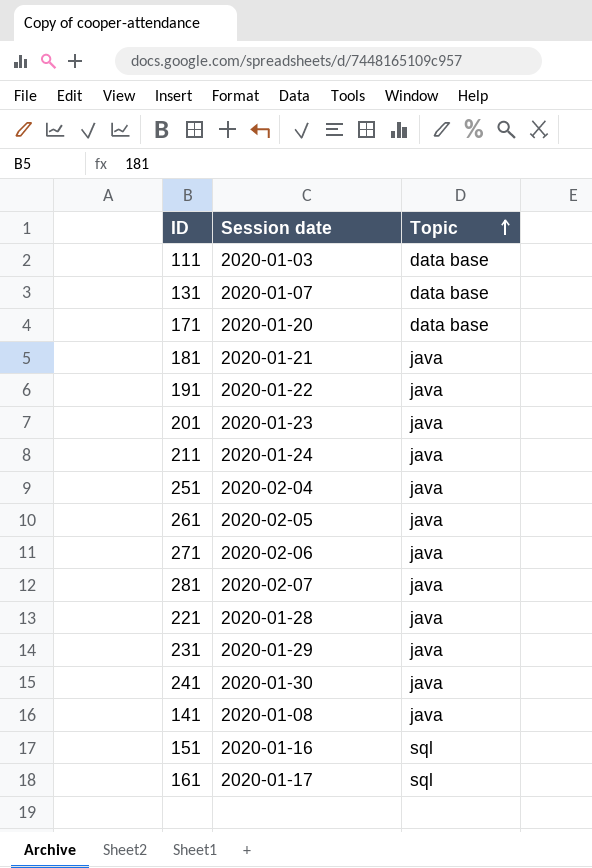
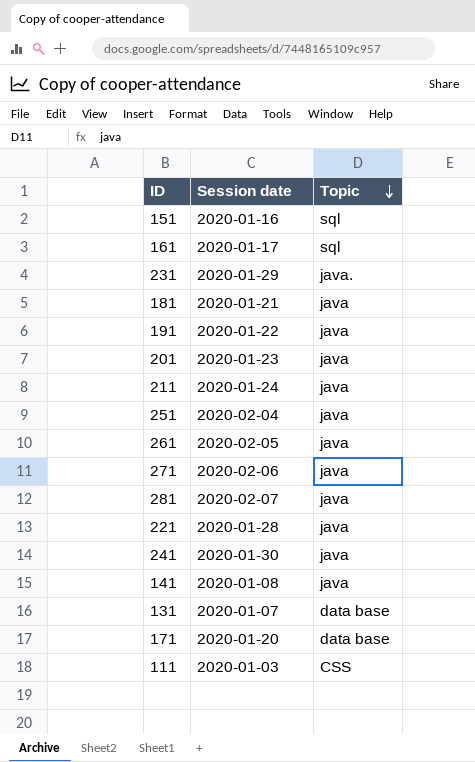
row order: Topic ascending -> Topic descending
231 | Topic: java -> java.
111 | Topic: data base -> CSS

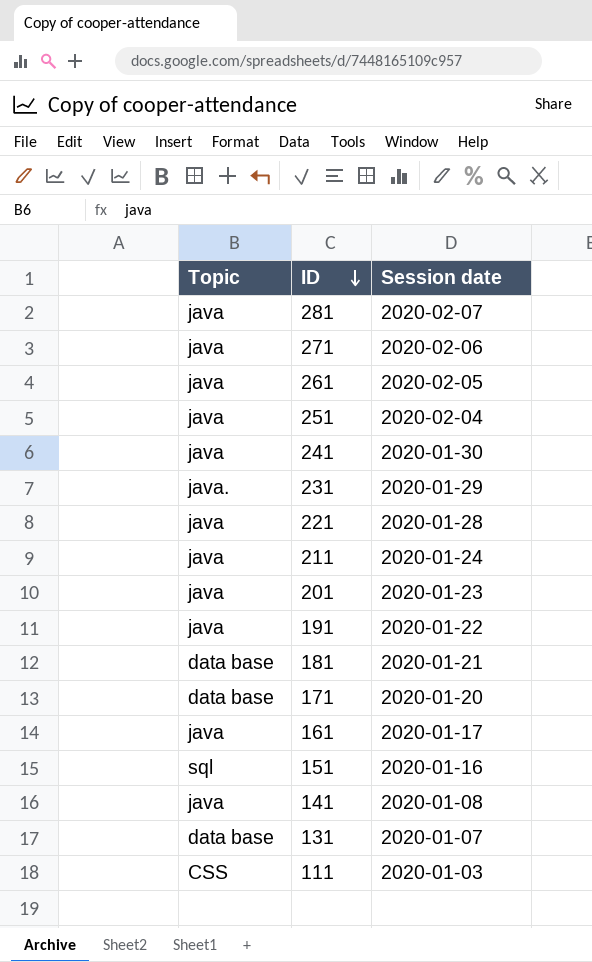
row order: Topic descending -> ID descending
column Topic | position: 3 -> 1
181 | Topic: java -> data base
161 | Topic: sql -> java

